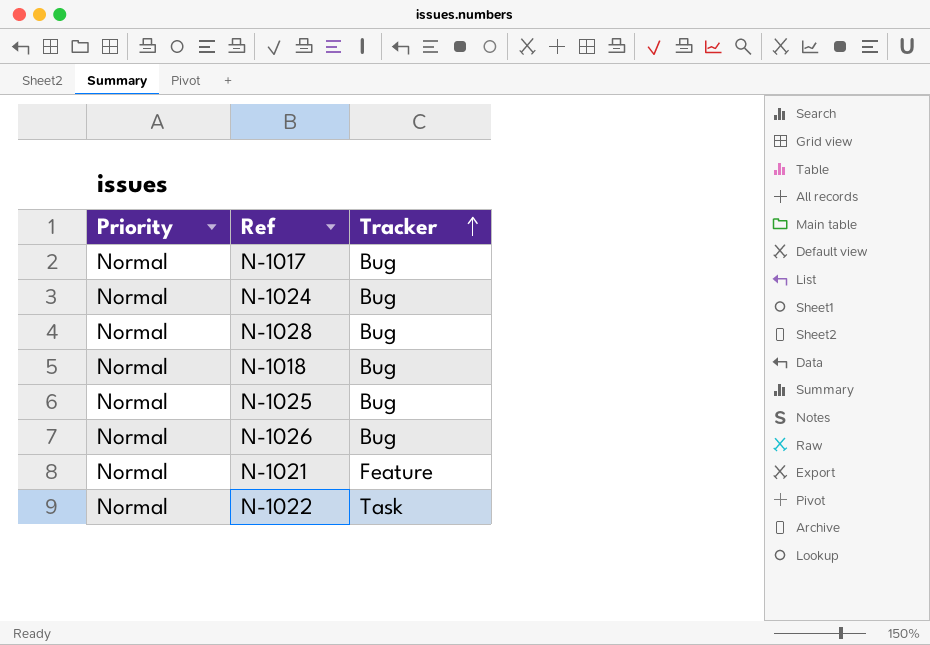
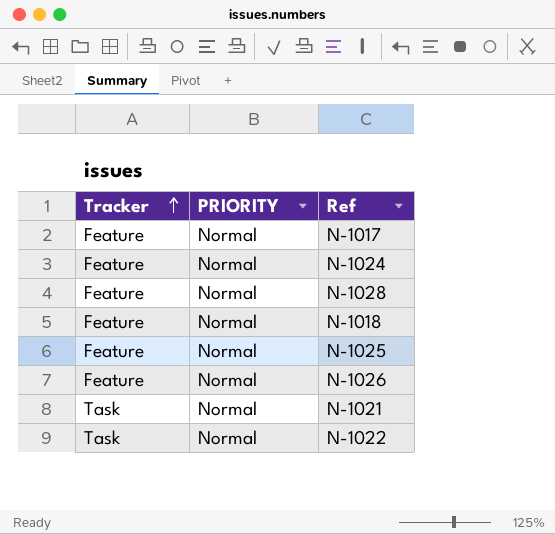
column Tracker | position: 3 -> 1
column name: Priority -> PRIORITY
N-1017 | Tracker: Bug -> Feature
N-1024 | Tracker: Bug -> Feature
N-1028 | Tracker: Bug -> Feature
N-1018 | Tracker: Bug -> Feature
N-1025 | Tracker: Bug -> Feature
N-1026 | Tracker: Bug -> Feature
N-1021 | Tracker: Feature -> Task

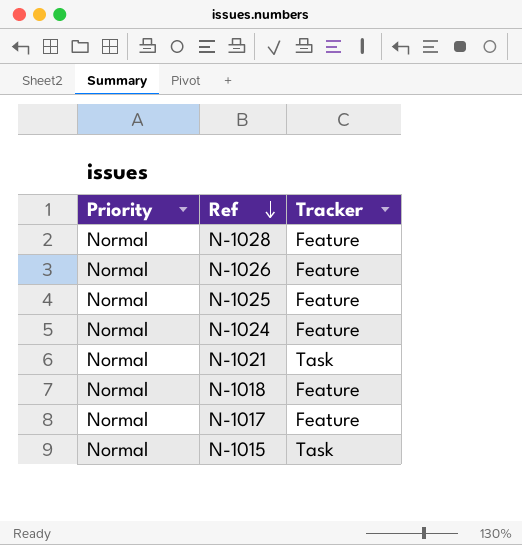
row order: Tracker ascending -> Ref descending
column name: PRIORITY -> Priority
column Tracker | position: 1 -> 3
row N-1022: Task | Normal -> none
row N-1015: none -> Normal | Task

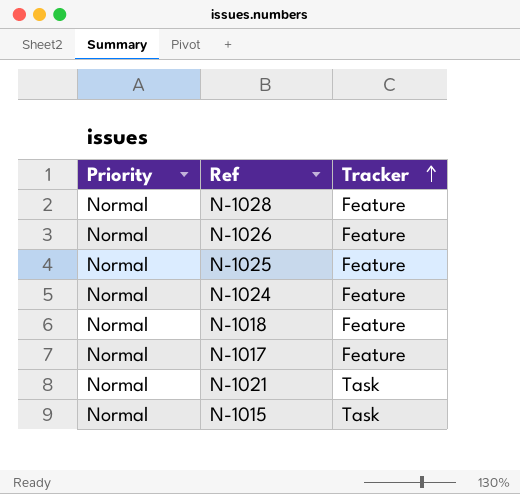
row order: Ref descending -> Tracker ascending

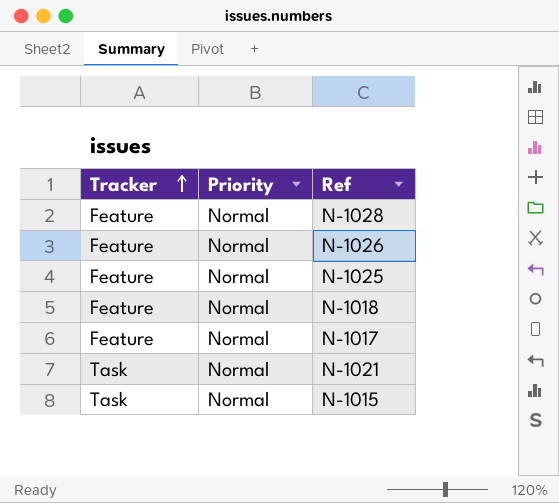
column Tracker | position: 3 -> 1
row N-1024: Normal | Feature -> none

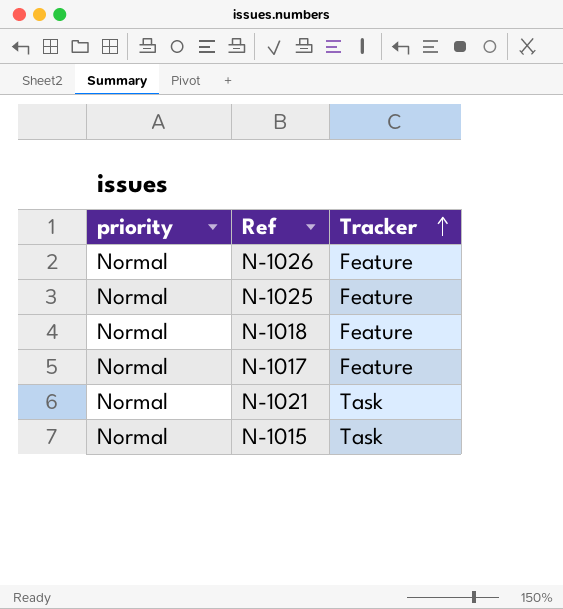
column name: Priority -> priority
column Tracker | position: 1 -> 3
row N-1028: Feature | Normal -> none

